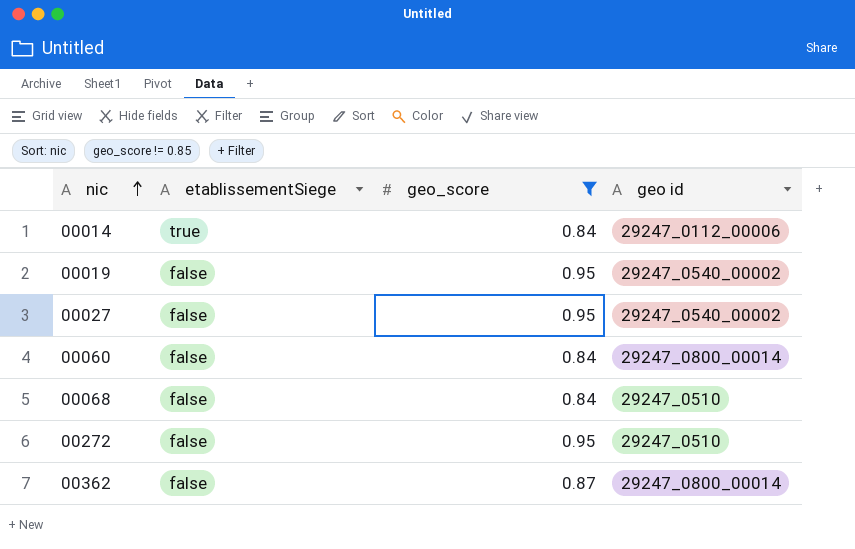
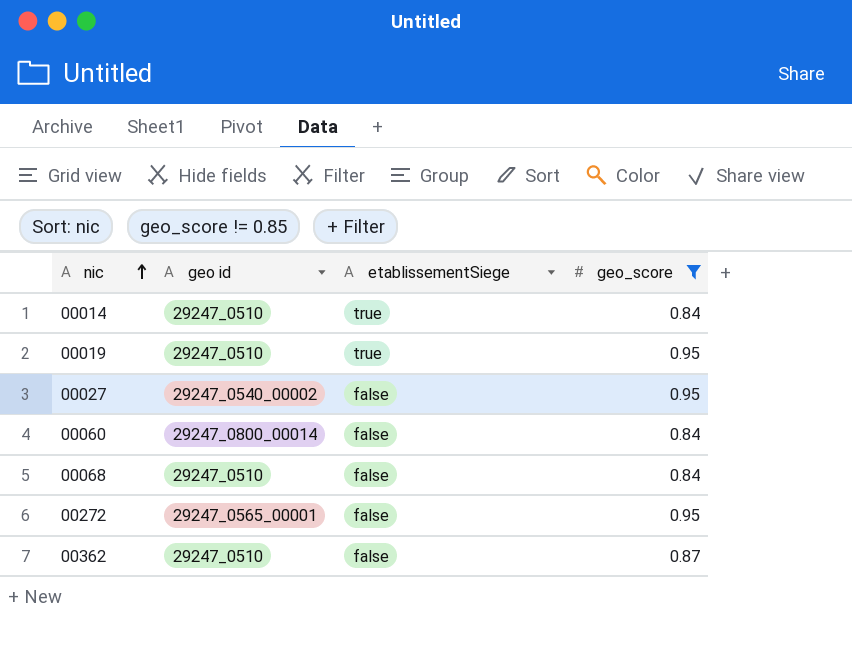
column geo id | position: 4 -> 2
00014 | geo id: 29247_0112_00006 -> 29247_0510
00019 | geo id: 29247_0540_00002 -> 29247_0510
00019 | etablissementSiege: false -> true
00272 | geo id: 29247_0510 -> 29247_0565_00001
00362 | geo id: 29247_0800_00014 -> 29247_0510

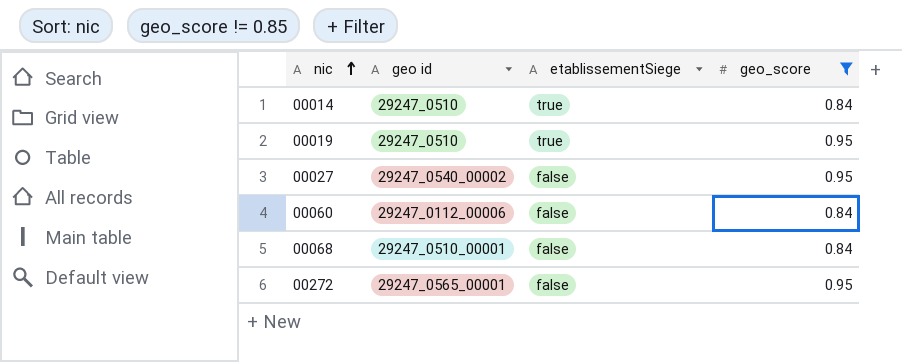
row 00362: 29247_0510 | false | 0.87 -> none
00060 | geo id: 29247_0800_00014 -> 29247_0112_00006
00068 | geo id: 29247_0510 -> 29247_0510_00001

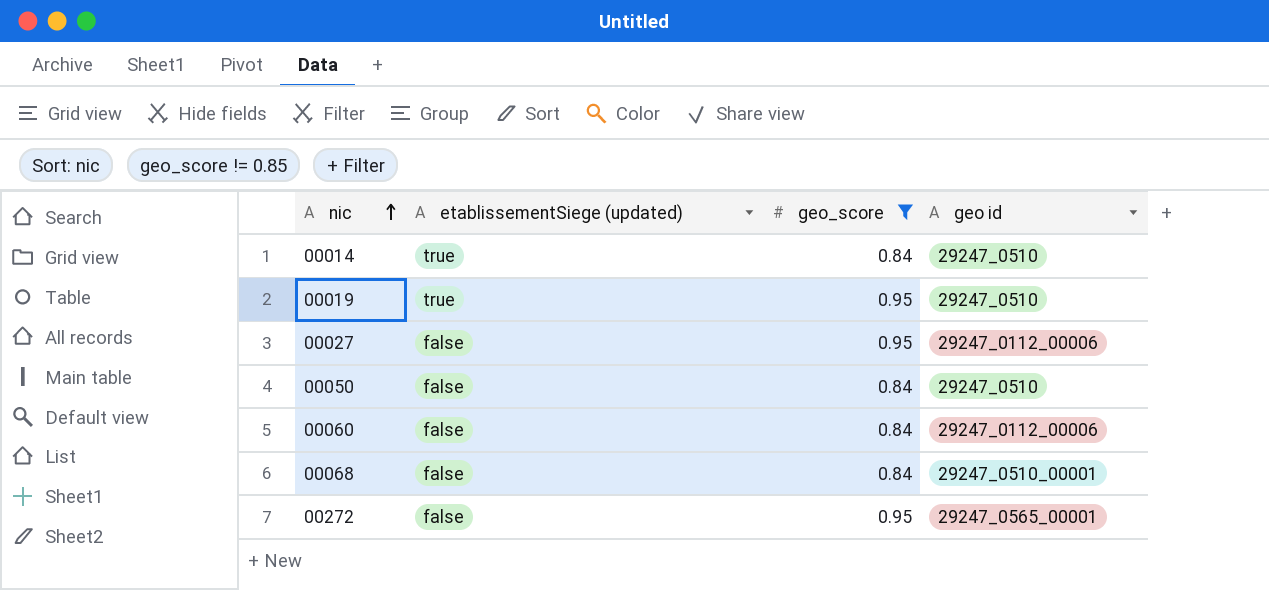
column name: etablissementSiege -> etablissementSiege (updated)
column geo id | position: 2 -> 4
00027 | geo id: 29247_0540_00002 -> 29247_0112_00006
row 00050: none -> false | 0.84 | 29247_0510

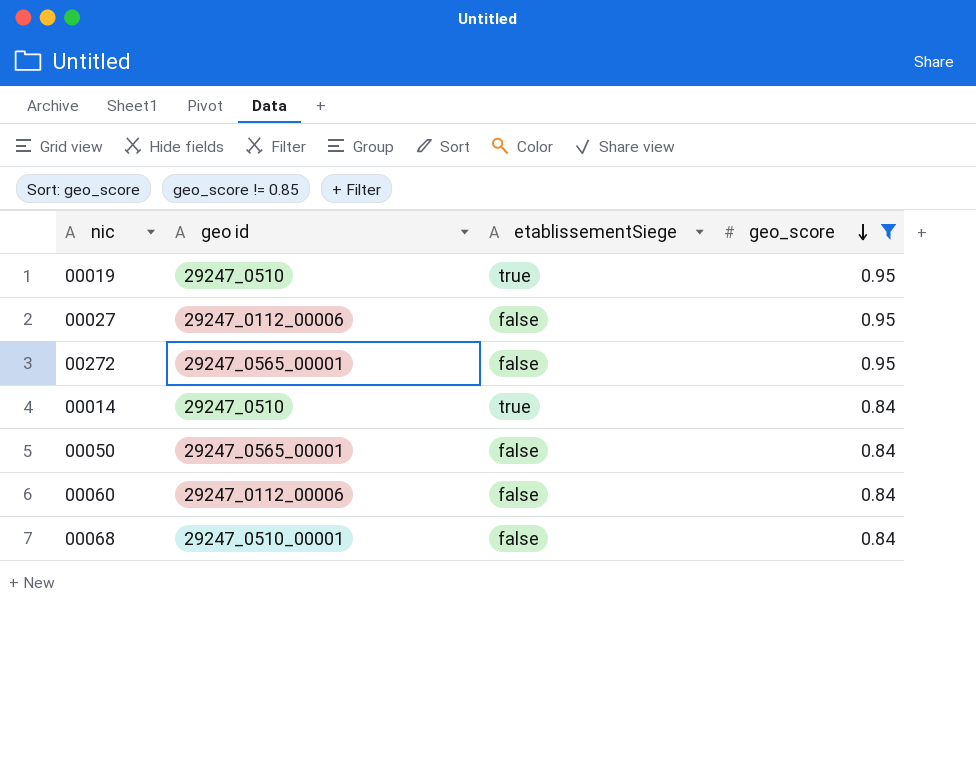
row order: nic ascending -> geo_score descending
column geo id | position: 4 -> 2
column name: etablissementSiege (updated) -> etablissementSiege
00050 | geo id: 29247_0510 -> 29247_0565_00001

